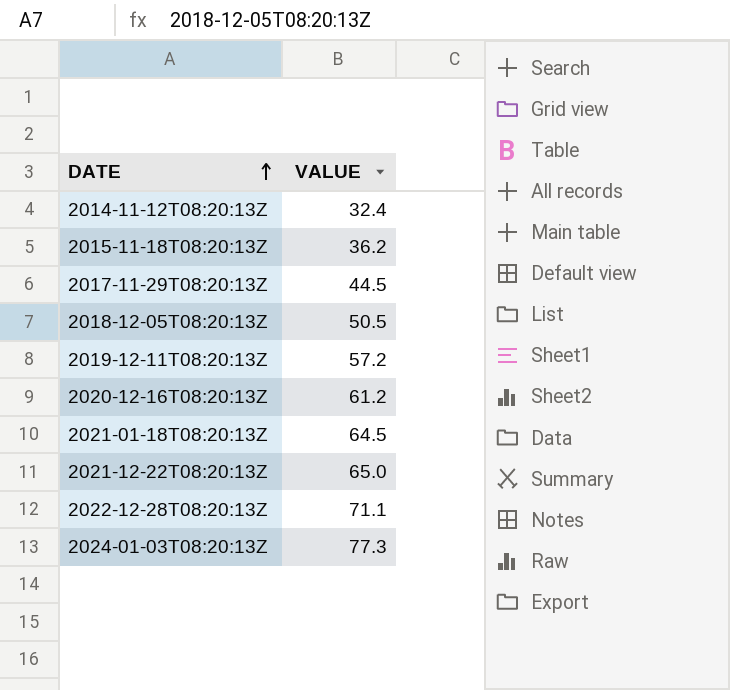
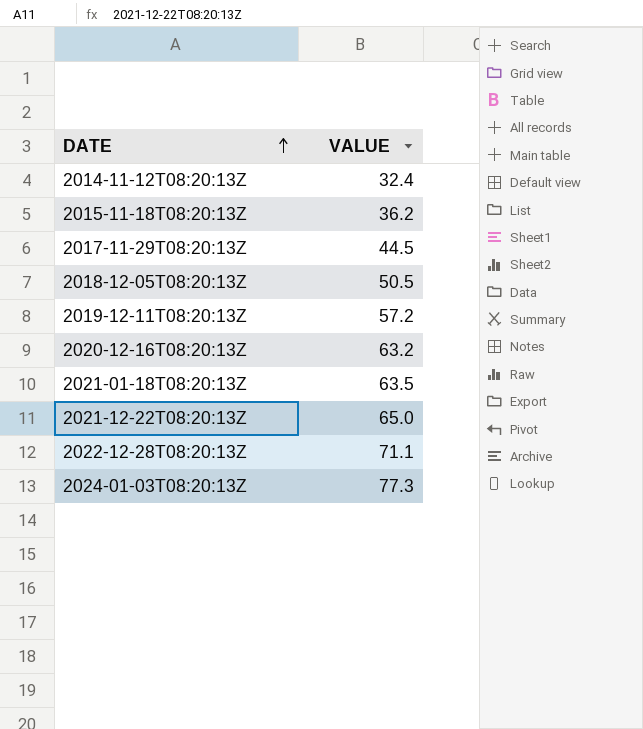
2020-12-16T08:20:13Z | VALUE: 61.2 -> 63.2
2021-01-18T08:20:13Z | VALUE: 64.5 -> 63.5

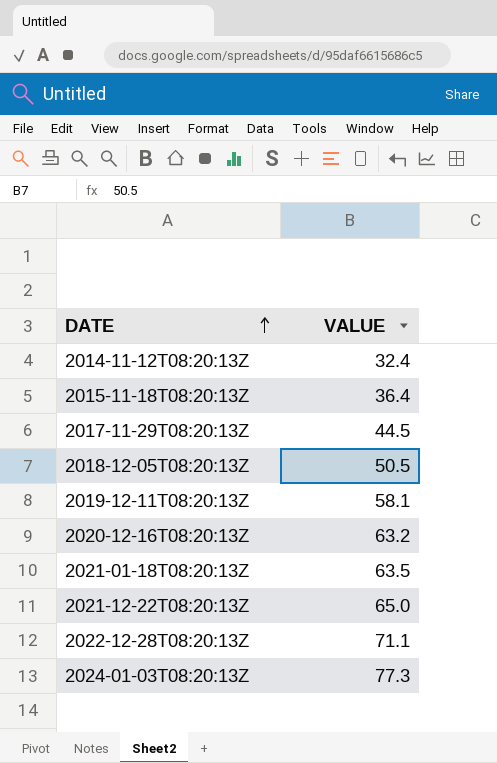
2015-11-18T08:20:13Z | VALUE: 36.2 -> 36.4
2019-12-11T08:20:13Z | VALUE: 57.2 -> 58.1

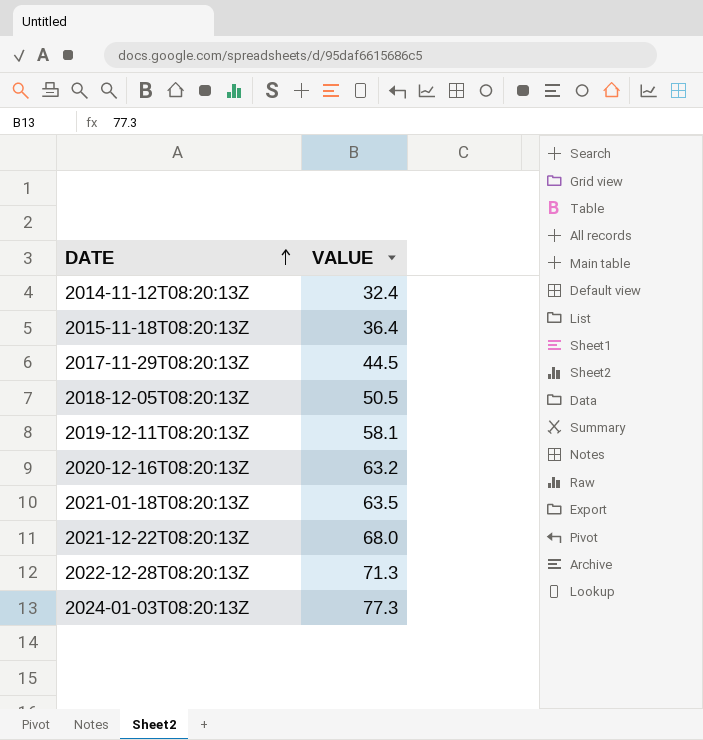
2021-12-22T08:20:13Z | VALUE: 65.0 -> 68.0
2022-12-28T08:20:13Z | VALUE: 71.1 -> 71.3

